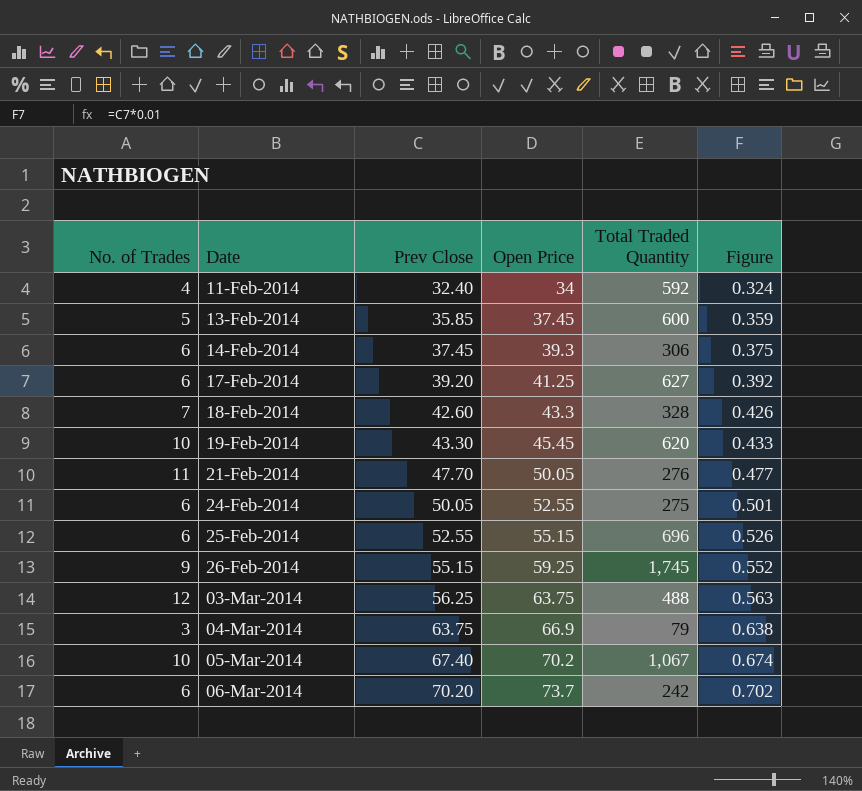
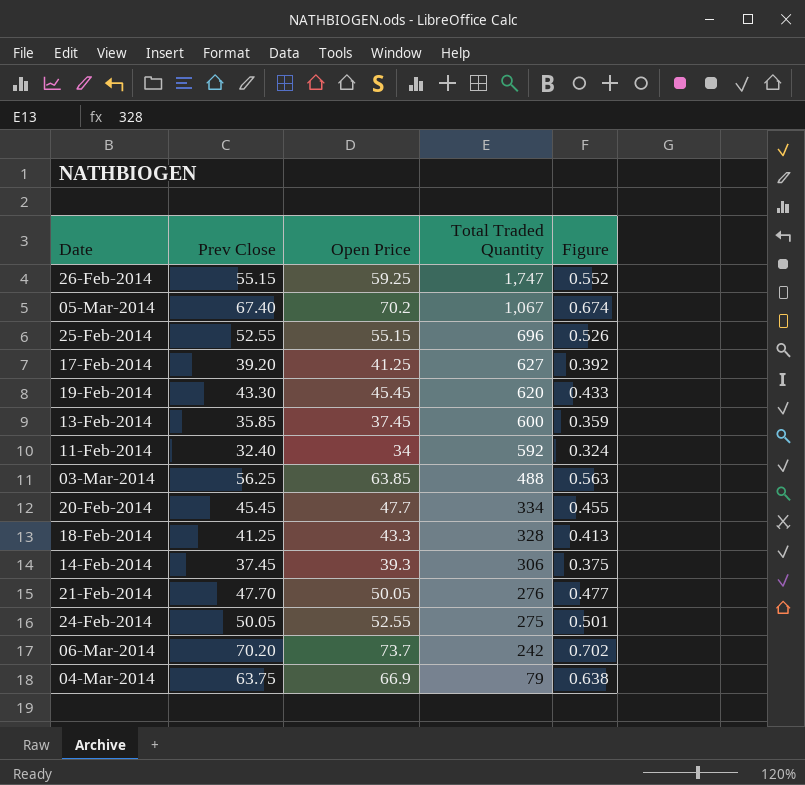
row order: Date ascending -> Total Traded Quantity descending
column No. of Trades | position: 1 -> none
26-Feb-2014 | Total Traded Quantity: 1,745 -> 1,747
03-Mar-2014 | Open Price: 63.75 -> 63.85
row 20-Feb-2014: none -> 45.45 | 47.7 | 334 | 0.455
18-Feb-2014 | Prev Close: 42.60 -> 41.25
18-Feb-2014 | Figure: 0.426 -> 0.413

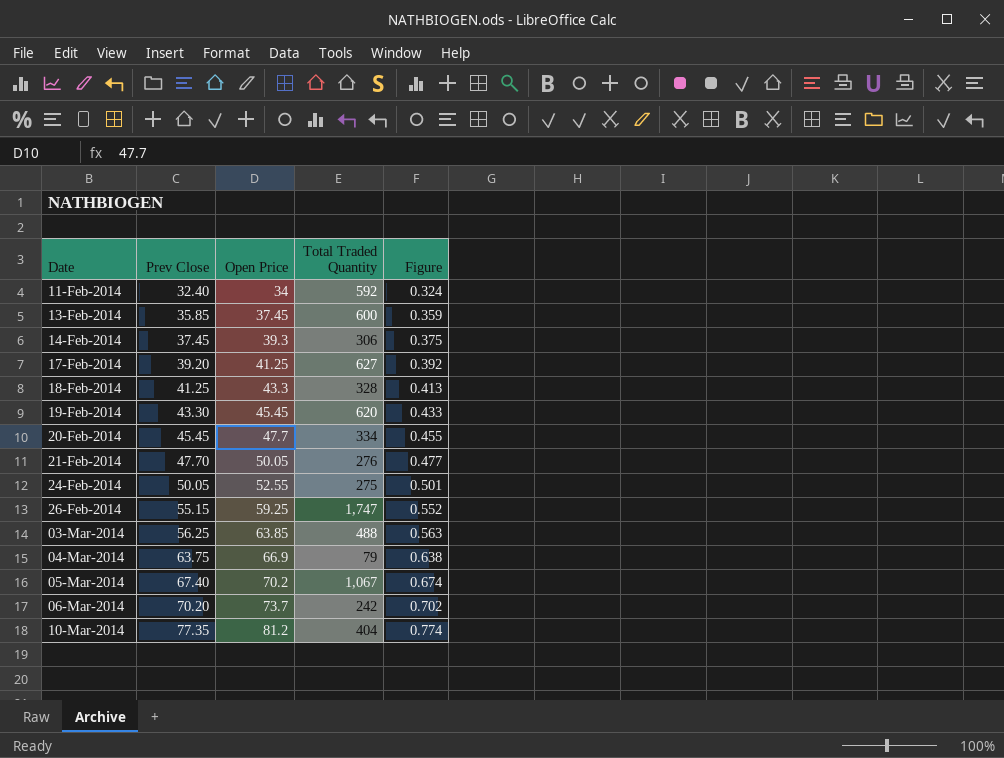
row order: Total Traded Quantity descending -> Date ascending
row 25-Feb-2014: 52.55 | 55.15 | 696 | 0.526 -> none
row 10-Mar-2014: none -> 77.35 | 81.2 | 404 | 0.774

